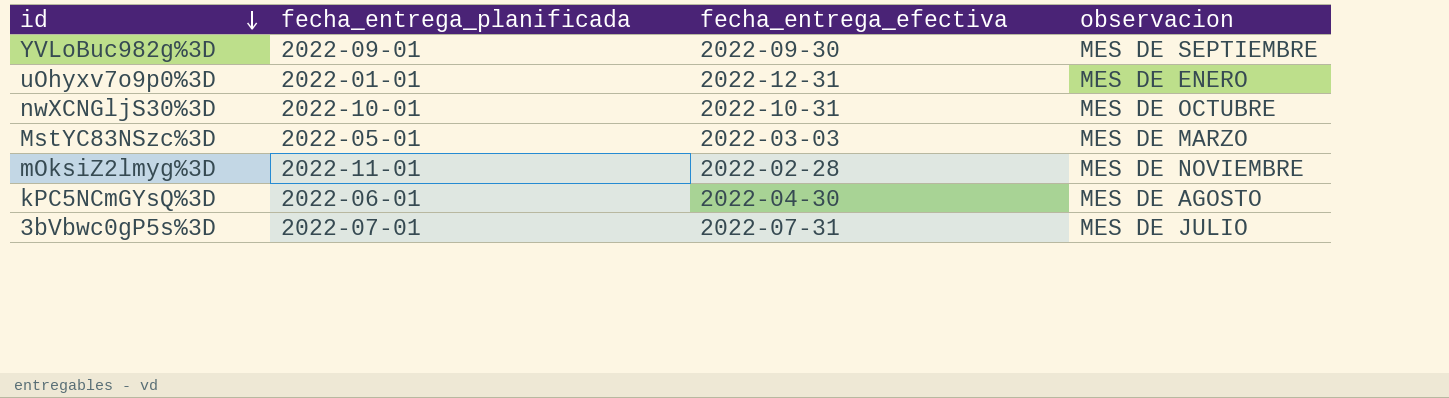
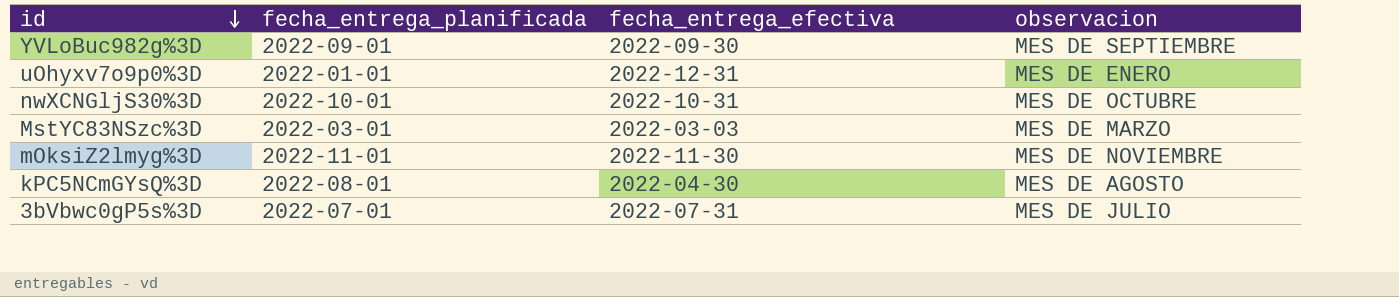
MstYC83NSzc%3D | fecha_entrega_planificada: 2022-05-01 -> 2022-03-01
mOksiZ2lmyg%3D | fecha_entrega_efectiva: 2022-02-28 -> 2022-11-30
kPC5NCmGYsQ%3D | fecha_entrega_planificada: 2022-06-01 -> 2022-08-01

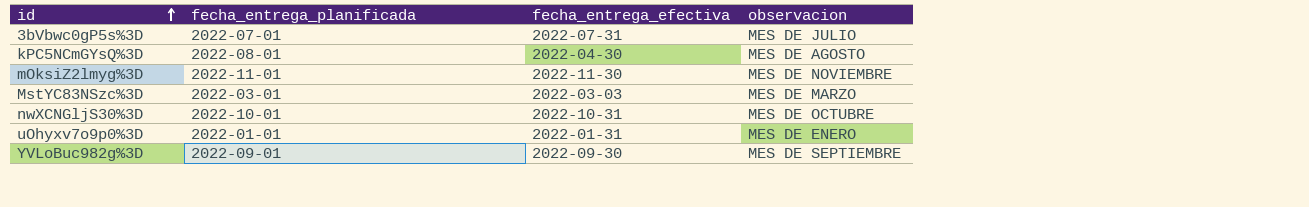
row order: id descending -> id ascending
uOhyxv7o9p0%3D | fecha_entrega_efectiva: 2022-12-31 -> 2022-01-31

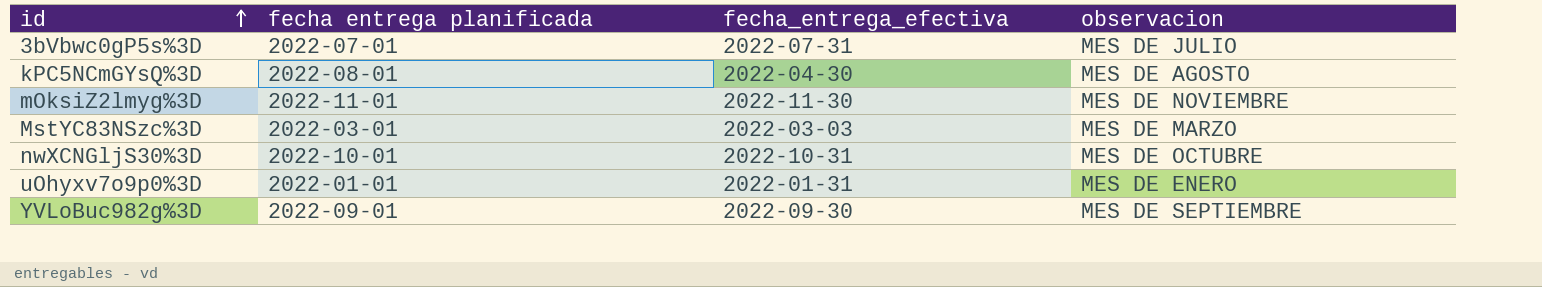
column name: fecha_entrega_planificada -> fecha entrega planificada

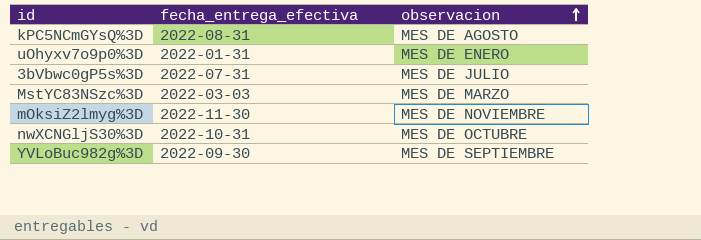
row order: id ascending -> observacion ascending
column fecha entrega planificada | position: 2 -> none
kPC5NCmGYsQ%3D | fecha_entrega_efectiva: 2022-04-30 -> 2022-08-31

